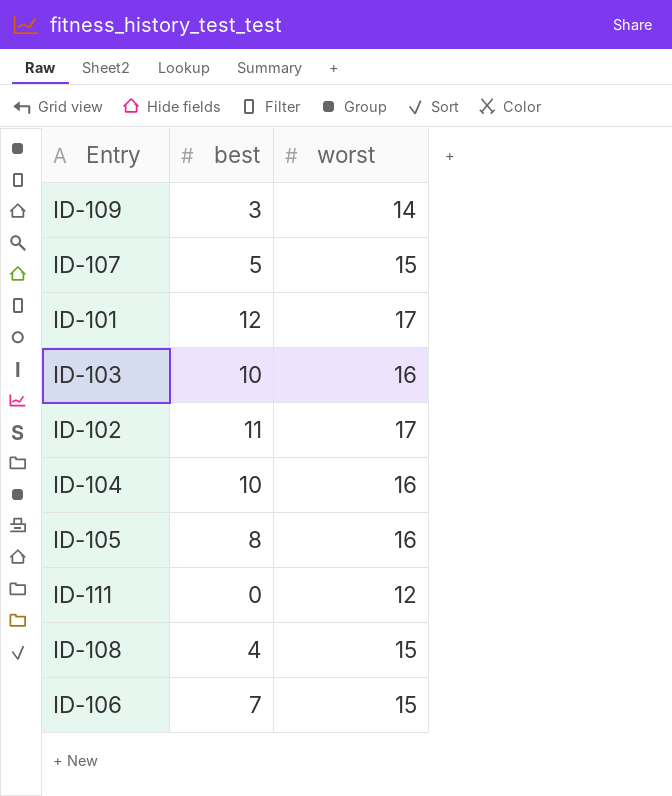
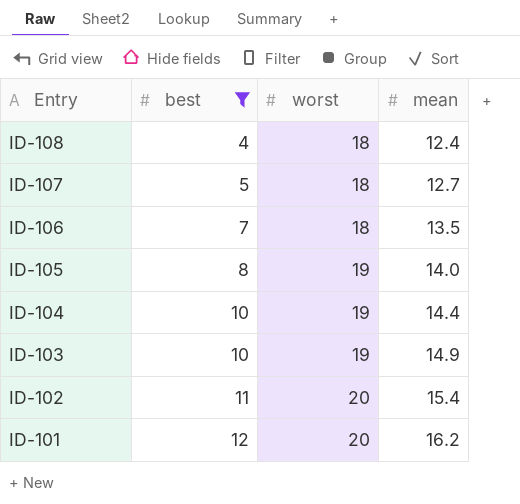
filter: none -> best >= 4
row order: none -> Entry descending
column mean | position: none -> 4
ID-108 | worst: 15 -> 18
ID-107 | worst: 15 -> 18
ID-106 | worst: 15 -> 18
ID-105 | worst: 16 -> 19
ID-104 | worst: 16 -> 19
ID-103 | worst: 16 -> 19
ID-102 | worst: 17 -> 20
ID-101 | worst: 17 -> 20

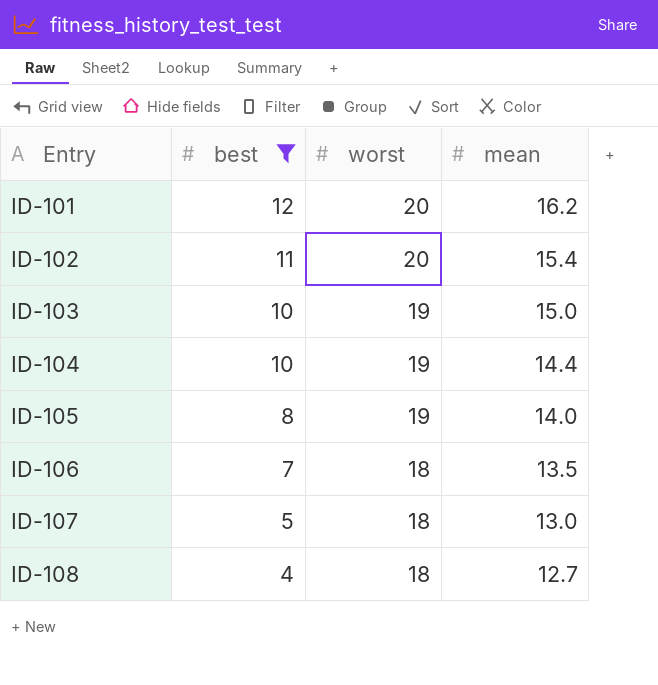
row order: Entry descending -> Entry ascending
ID-103 | mean: 14.9 -> 15.0
ID-107 | mean: 12.7 -> 13.0
ID-108 | mean: 12.4 -> 12.7

